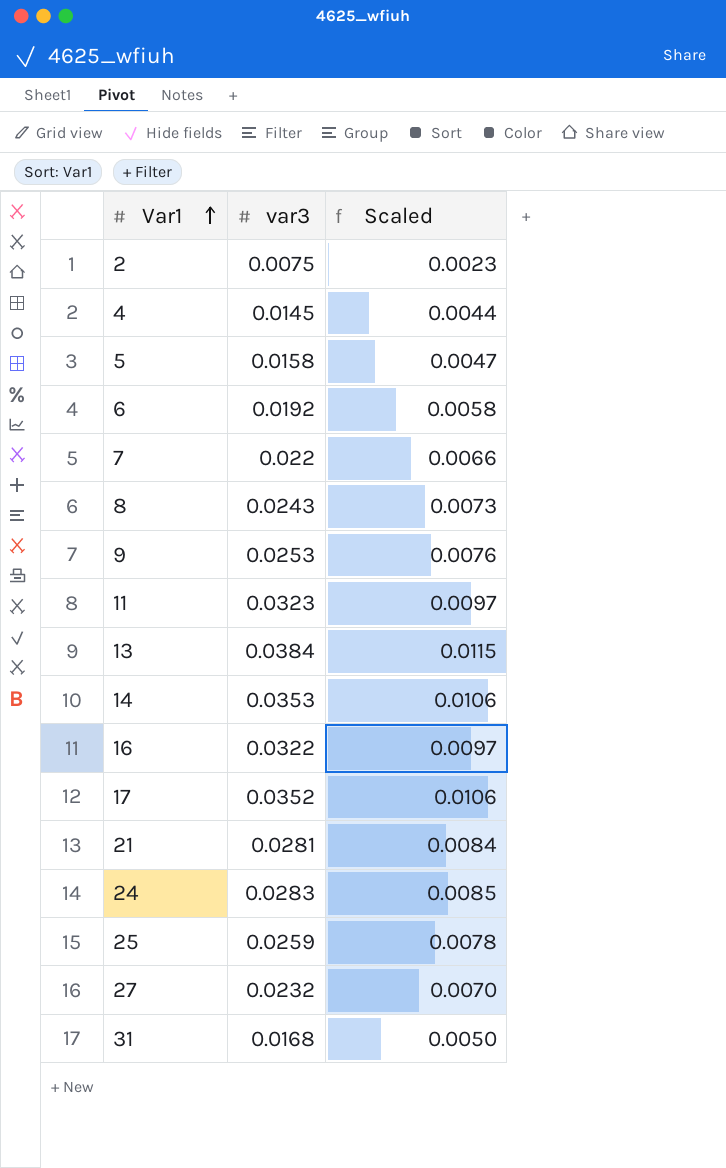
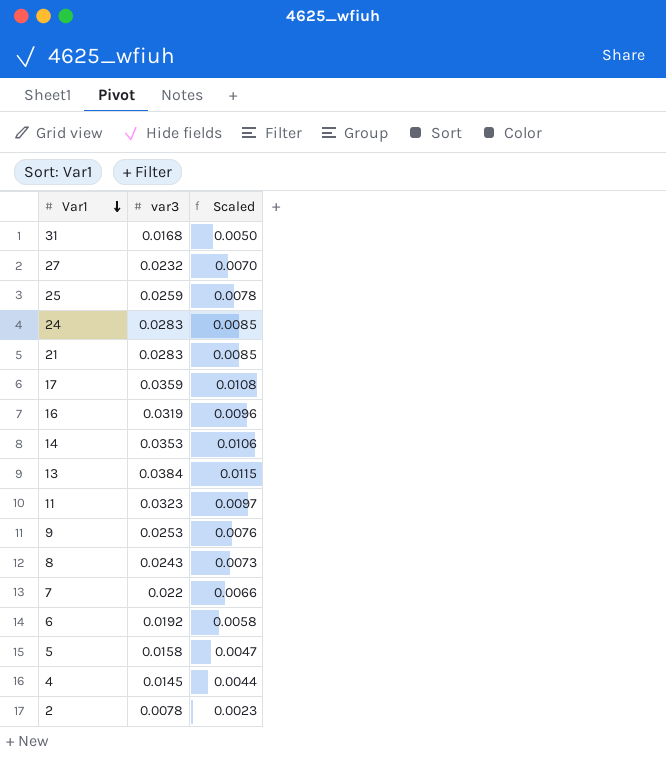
row order: Var1 ascending -> Var1 descending
21 | var3: 0.0281 -> 0.0283
21 | Scaled: 0.0084 -> 0.0085
17 | var3: 0.0352 -> 0.0359
17 | Scaled: 0.0106 -> 0.0108
16 | var3: 0.0322 -> 0.0319
16 | Scaled: 0.0097 -> 0.0096
2 | var3: 0.0075 -> 0.0078

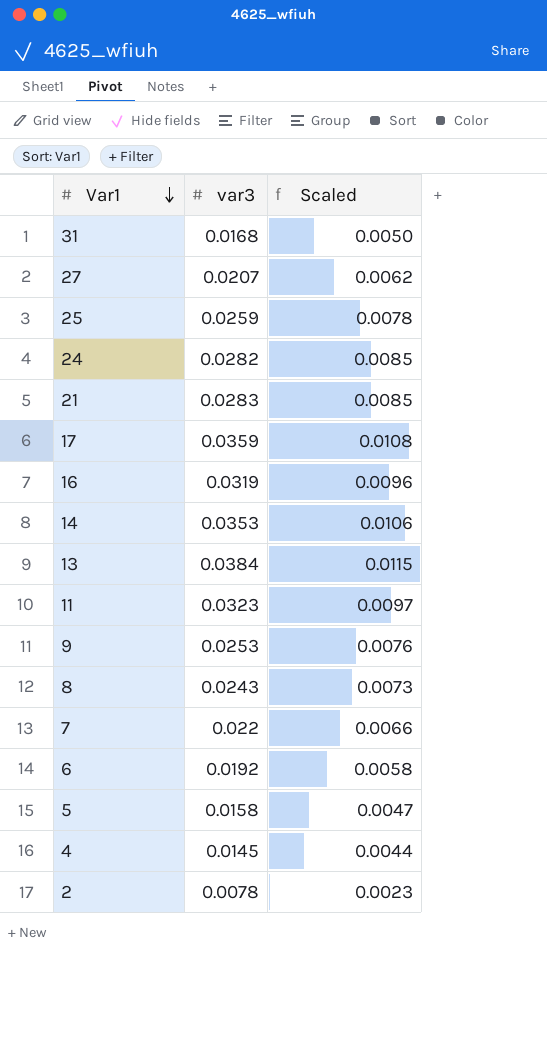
27 | var3: 0.0232 -> 0.0207
27 | Scaled: 0.0070 -> 0.0062
24 | var3: 0.0283 -> 0.0282

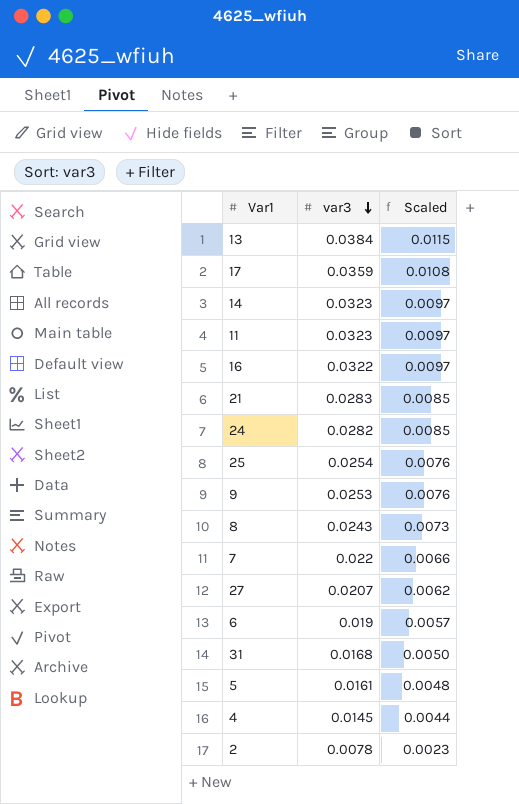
row order: Var1 descending -> var3 descending
14 | var3: 0.0353 -> 0.0323
14 | Scaled: 0.0106 -> 0.0097
16 | var3: 0.0319 -> 0.0322
16 | Scaled: 0.0096 -> 0.0097
25 | var3: 0.0259 -> 0.0254
25 | Scaled: 0.0078 -> 0.0076
6 | var3: 0.0192 -> 0.019
6 | Scaled: 0.0058 -> 0.0057
5 | var3: 0.0158 -> 0.0161
5 | Scaled: 0.0047 -> 0.0048

